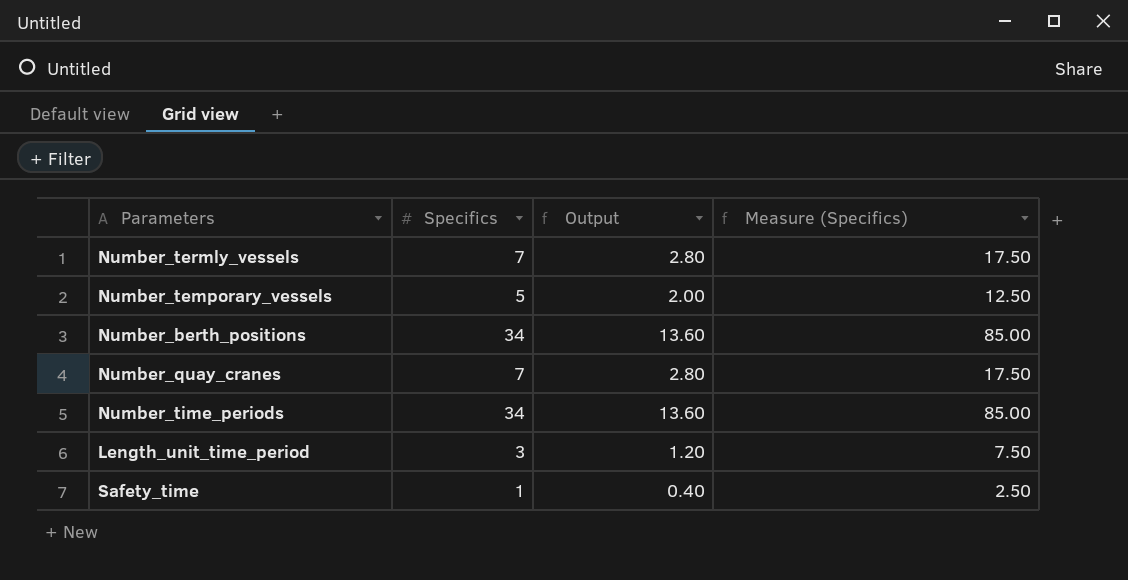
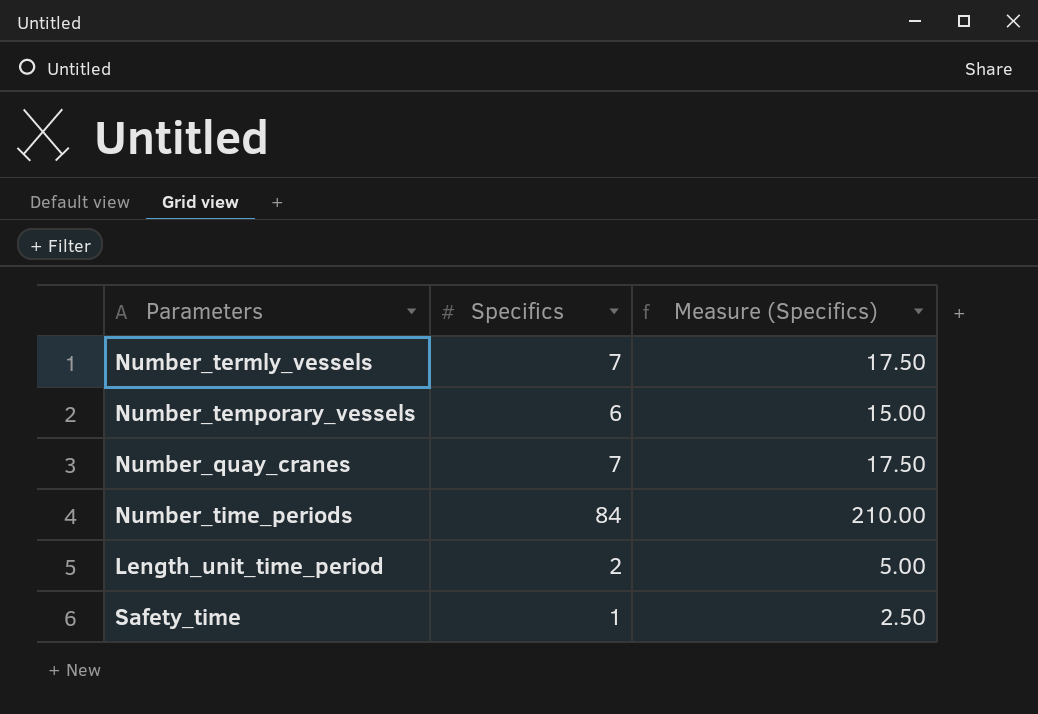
column Output | formula: [Specifics] * 0.4 -> none
row Number_berth_positions: 34 | 13.60 | 85.00 -> none
Number_temporary_vessels | Specifics: 5 -> 6
Number_temporary_vessels | Measure (Specifics): 12.50 -> 15.00
Number_time_periods | Specifics: 34 -> 84
Number_time_periods | Measure (Specifics): 85.00 -> 210.00
Length_unit_time_period | Specifics: 3 -> 2
Length_unit_time_period | Measure (Specifics): 7.50 -> 5.00

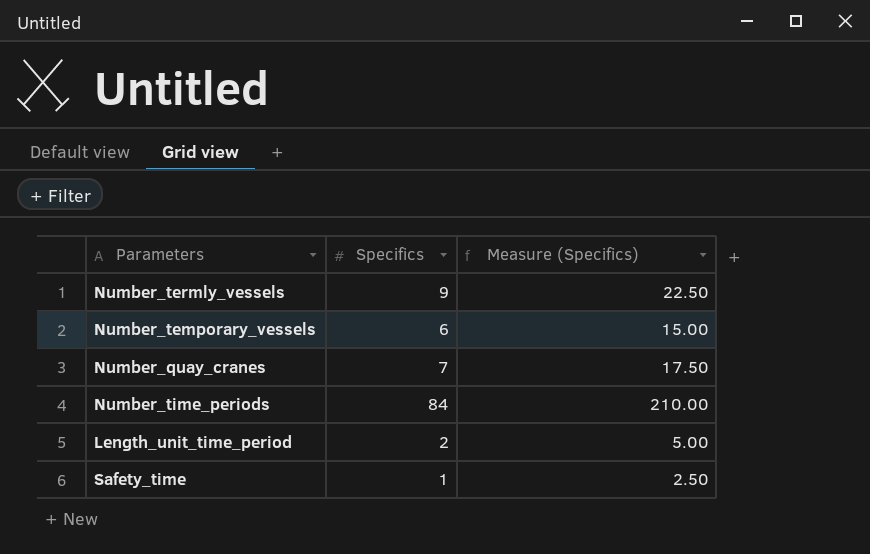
Number_termly_vessels | Specifics: 7 -> 9
Number_termly_vessels | Measure (Specifics): 17.50 -> 22.50

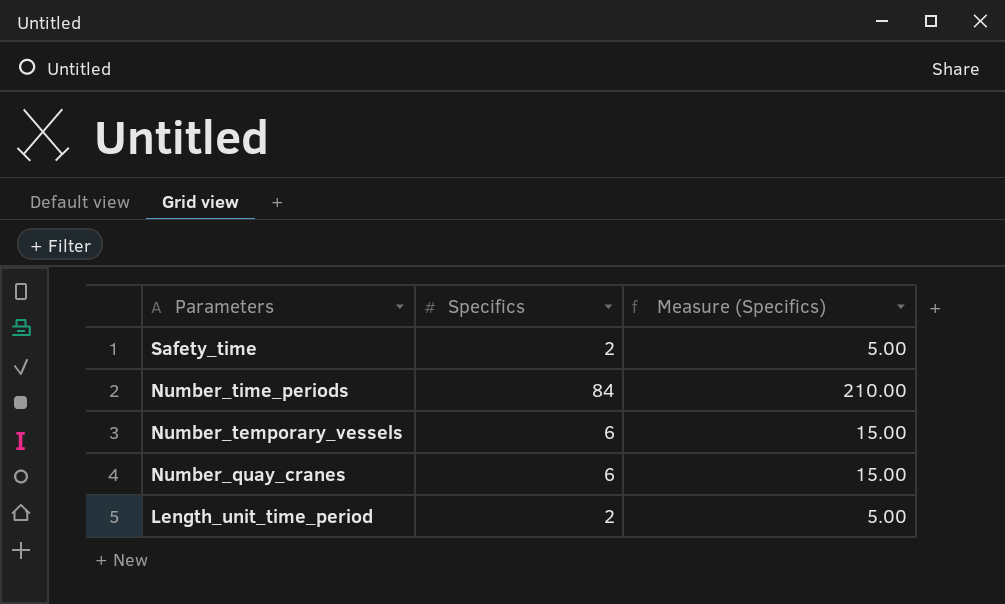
row order: none -> Parameters descending
row Number_termly_vessels: 9 | 22.50 -> none
Safety_time | Specifics: 1 -> 2
Safety_time | Measure (Specifics): 2.50 -> 5.00
Number_quay_cranes | Specifics: 7 -> 6
Number_quay_cranes | Measure (Specifics): 17.50 -> 15.00

